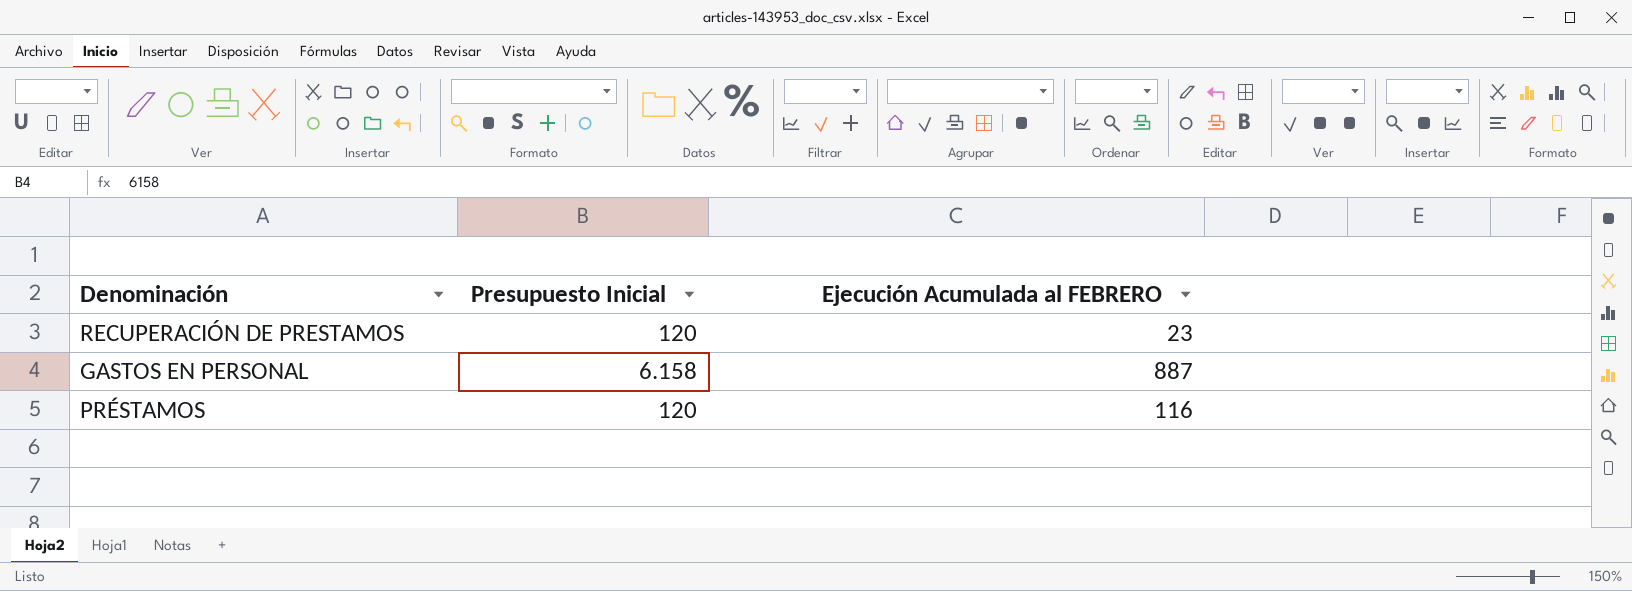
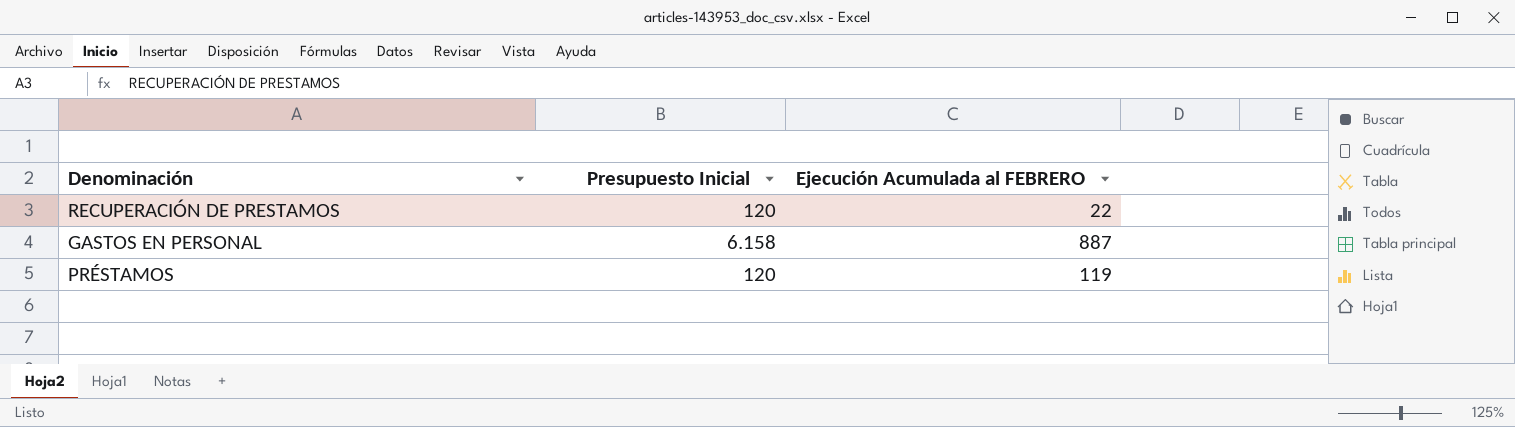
RECUPERACIÓN DE PRESTAMOS | Ejecución Acumulada al FEBRERO: 23 -> 22
PRÉSTAMOS | Ejecución Acumulada al FEBRERO: 116 -> 119

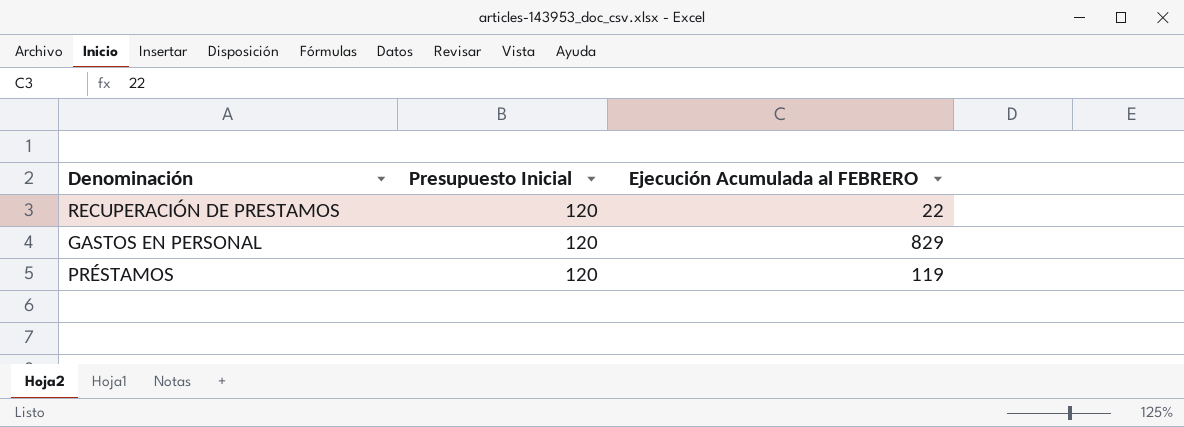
GASTOS EN PERSONAL | Presupuesto Inicial: 6.158 -> 120
GASTOS EN PERSONAL | Ejecución Acumulada al FEBRERO: 887 -> 829

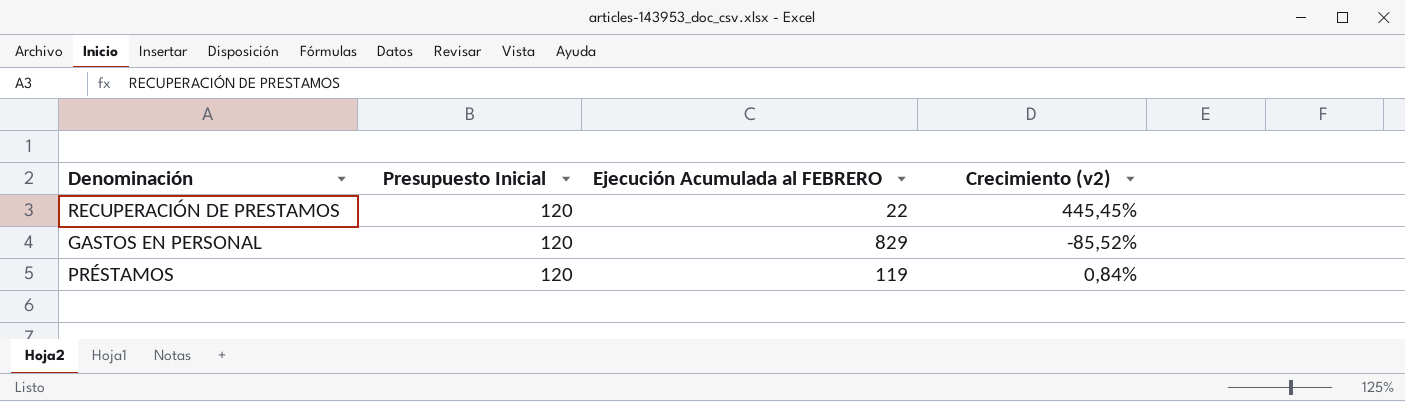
column Crecimiento (v2) | formula: none -> ([Presupuesto Inicial] - [Ejecución Acumulada al FEBRERO]) / [Ejecución Acumulada al FEBRERO]

